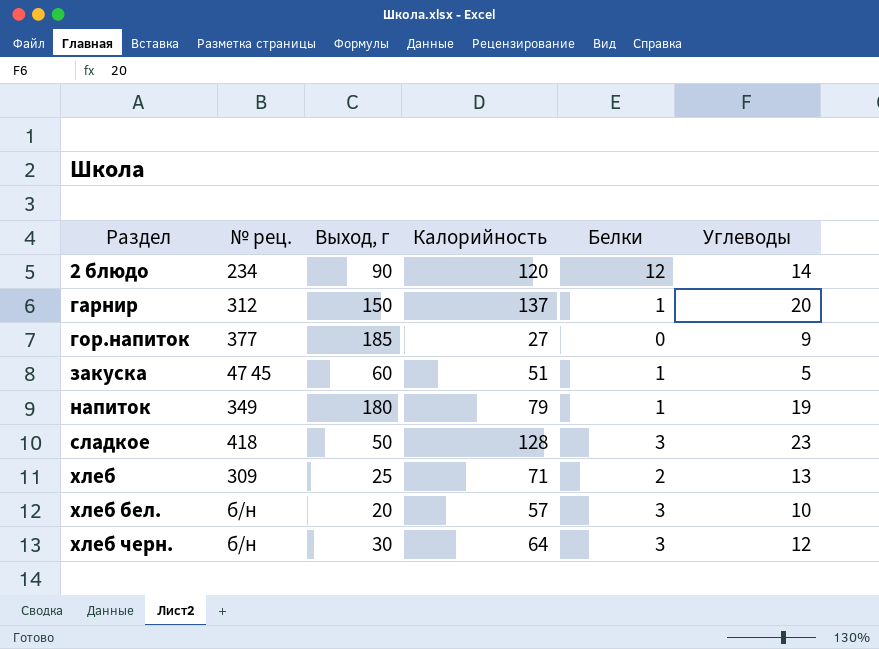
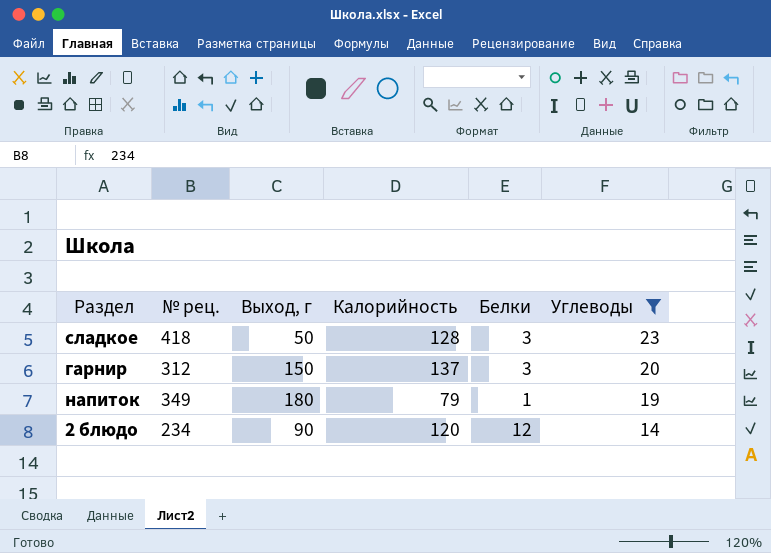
filter: none -> Углеводы >= 14
row order: Раздел ascending -> Углеводы descending
гарнир | Белки: 1 -> 3

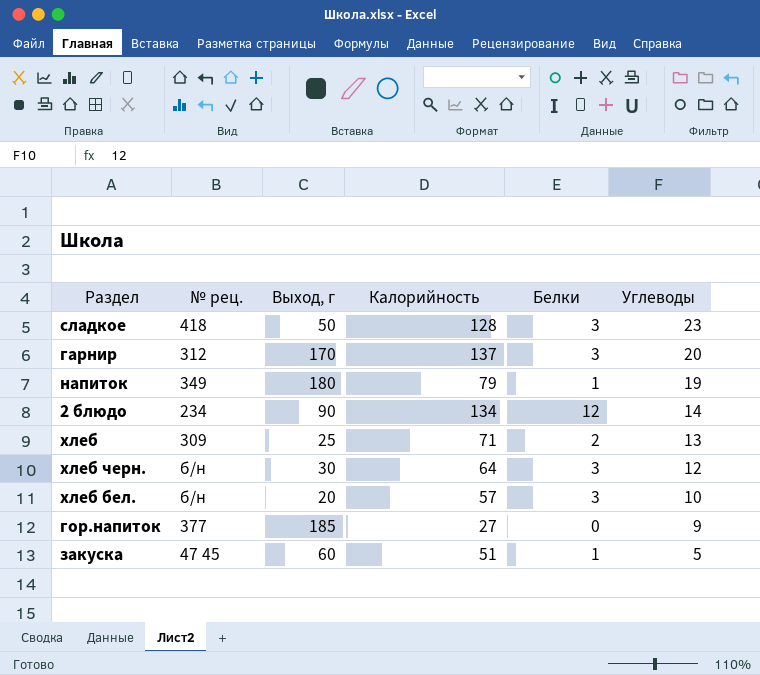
filter: Углеводы >= 14 -> none
гарнир | Выход, г: 150 -> 170
2 блюдо | Калорийность: 120 -> 134

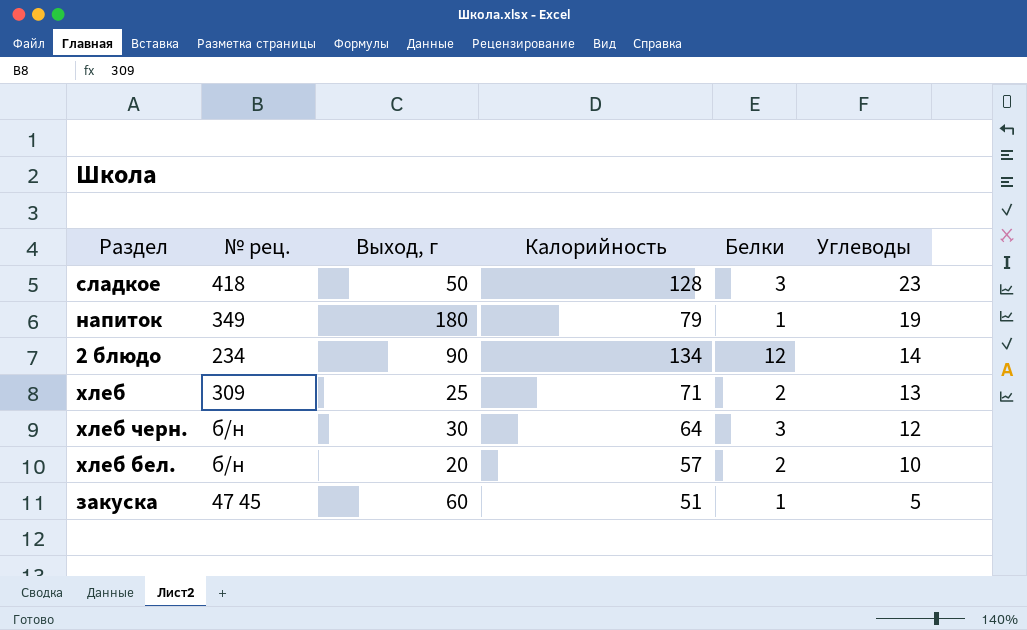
row гарнир: 312 | 170 | 137 | 3 | 20 -> none
row гор.напиток: 377 | 185 | 27 | 0 | 9 -> none
хлеб бел. | Белки: 3 -> 2

